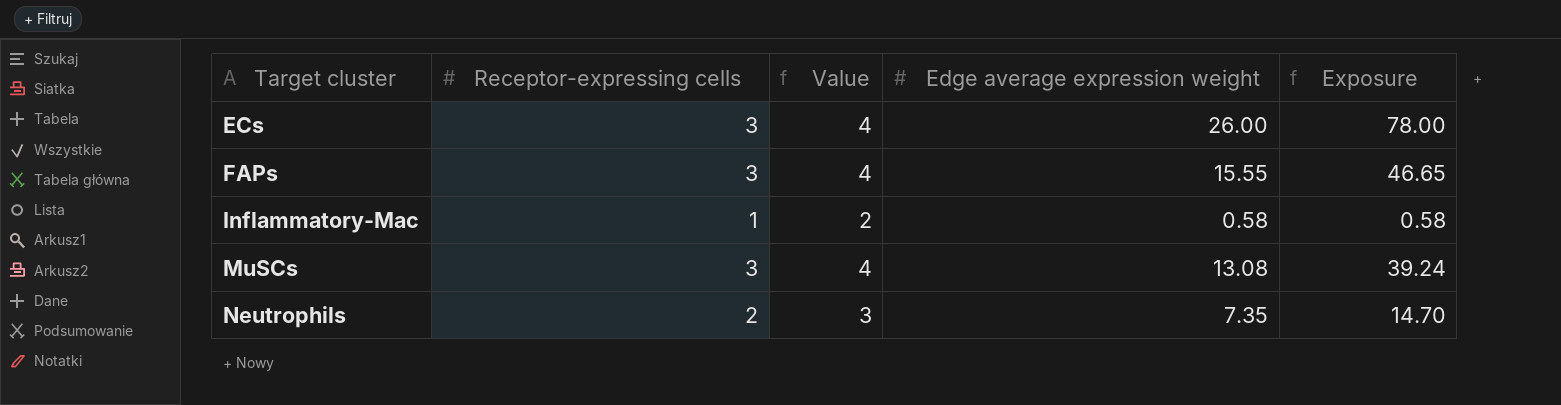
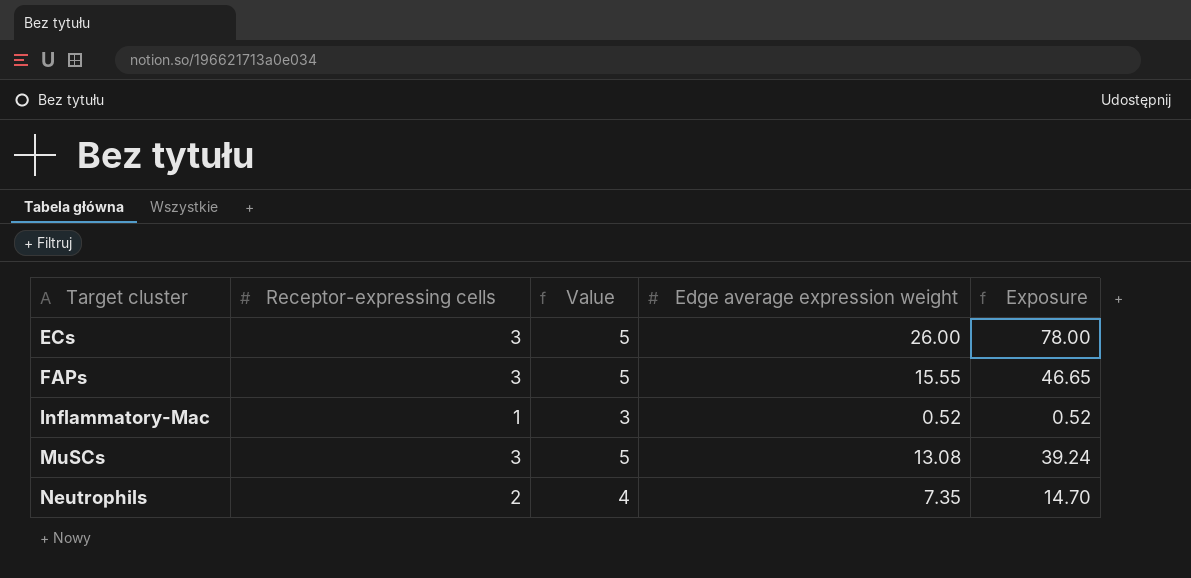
column Value | formula: [Receptor-expressing cells] + 1 -> [Receptor-expressing cells] + 2
Inflammatory-Mac | Edge average expression weight: 0.58 -> 0.52
Inflammatory-Mac | Exposure: 0.58 -> 0.52

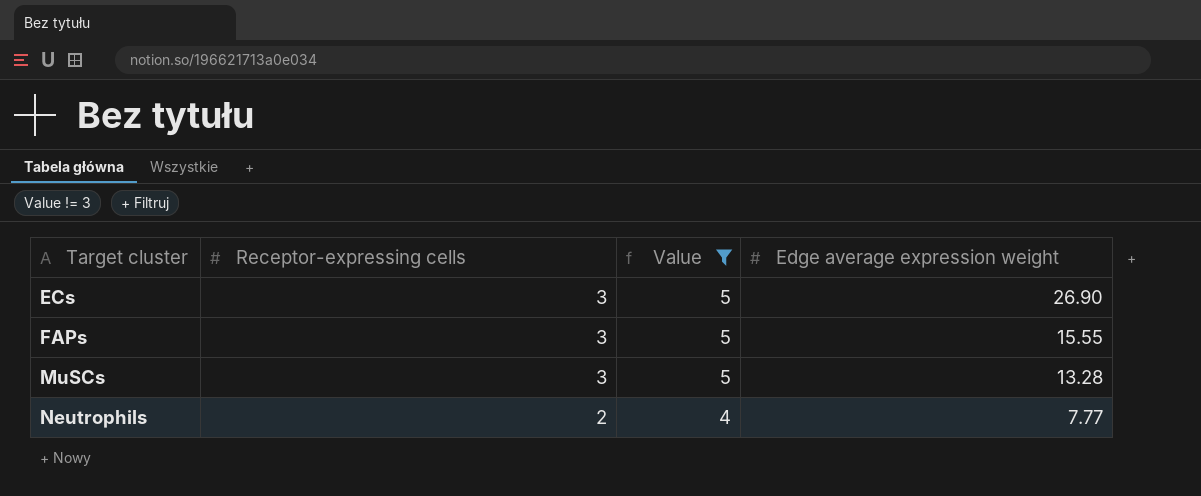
filter: none -> Value != 3
column Exposure | formula: [Receptor-expressing cells] * [Edge average expression weight] -> none
ECs | Edge average expression weight: 26.00 -> 26.90
MuSCs | Edge average expression weight: 13.08 -> 13.28
Neutrophils | Edge average expression weight: 7.35 -> 7.77

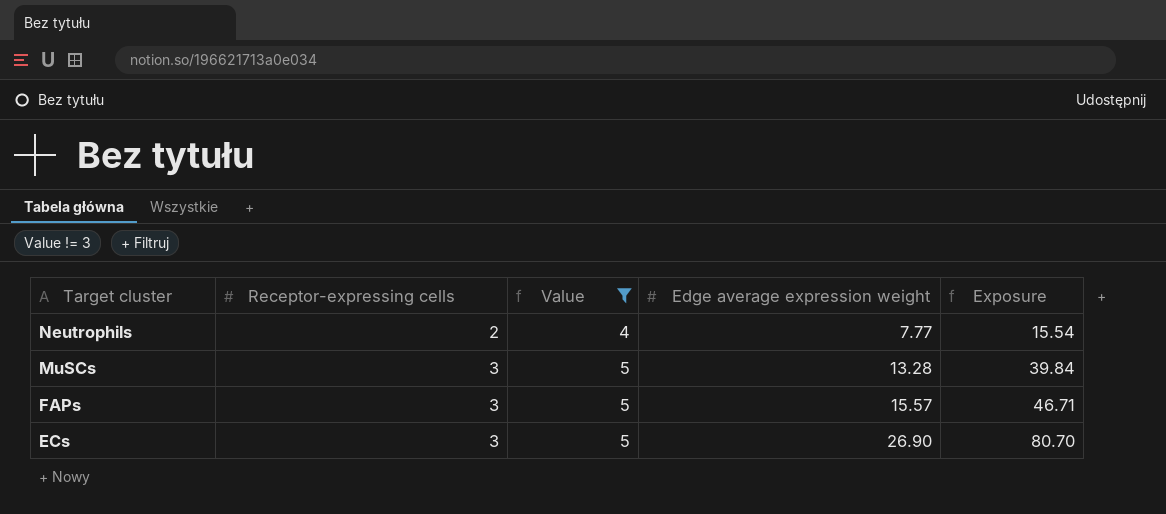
row order: Target cluster ascending -> Target cluster descending
column Exposure | formula: none -> [Receptor-expressing cells] * [Edge average expression weight]
FAPs | Edge average expression weight: 15.55 -> 15.57

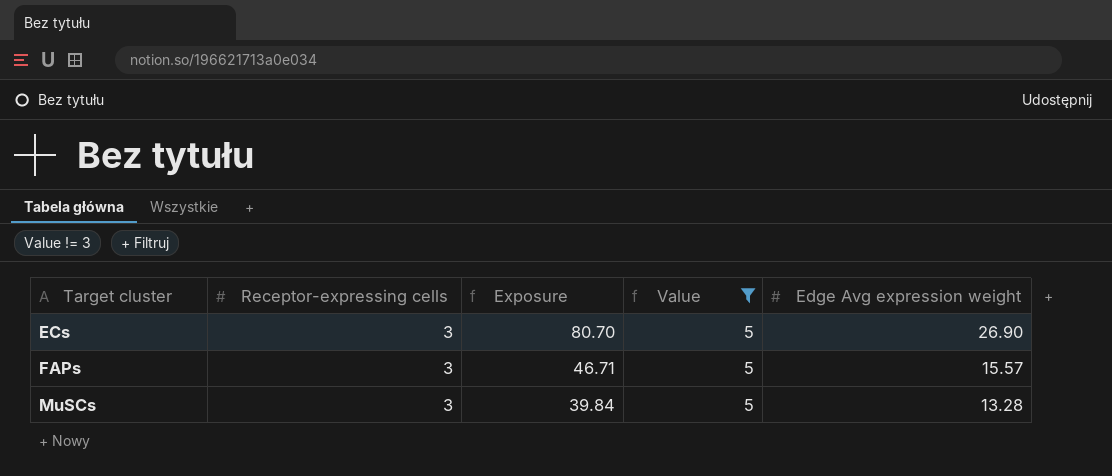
row order: Target cluster descending -> Target cluster ascending
column Exposure | position: 5 -> 3
column name: Edge average expression weight -> Edge Avg expression weight
row Neutrophils: 2 | 4 | 7.77 | 15.54 -> none

